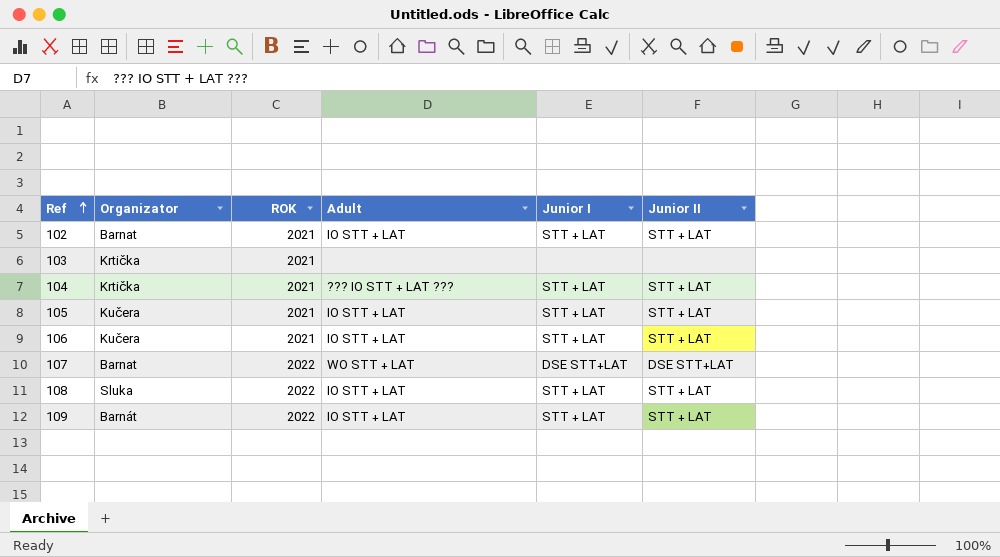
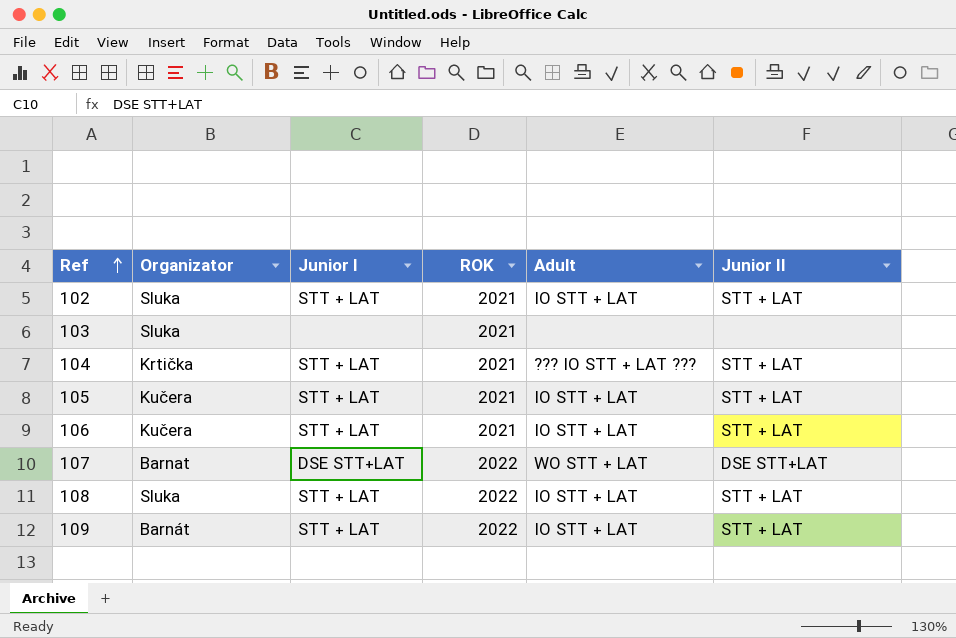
column Junior I | position: 5 -> 3
102 | Organizator: Barnat -> Sluka
103 | Organizator: Krtička -> Sluka

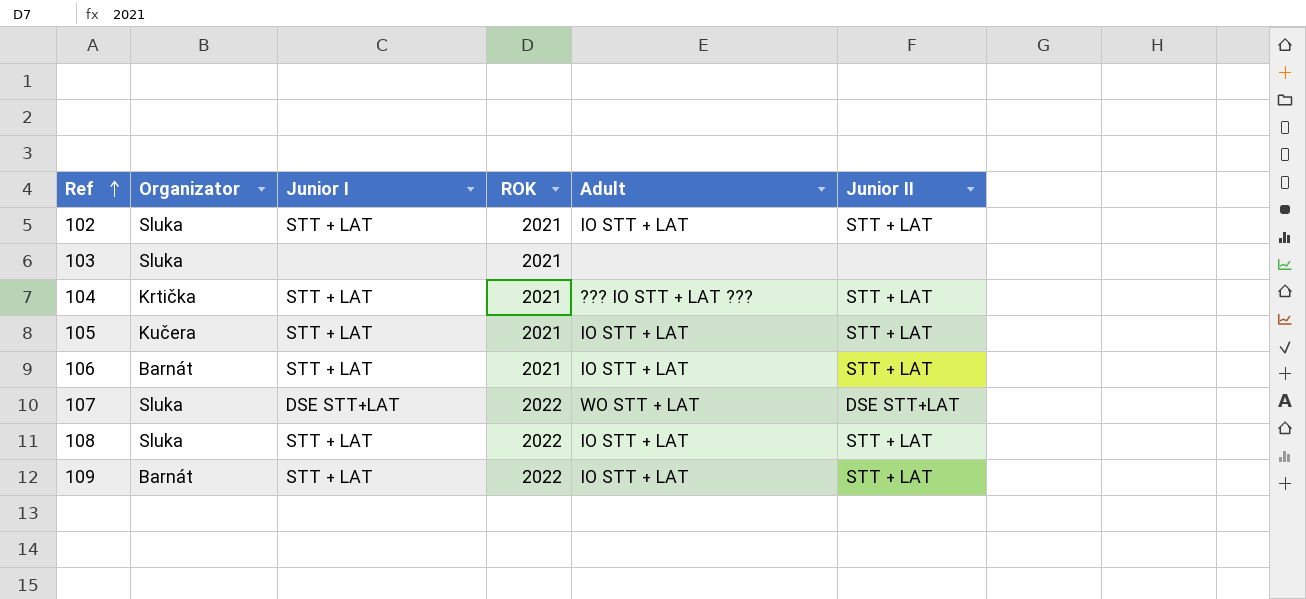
106 | Organizator: Kučera -> Barnát
107 | Organizator: Barnat -> Sluka

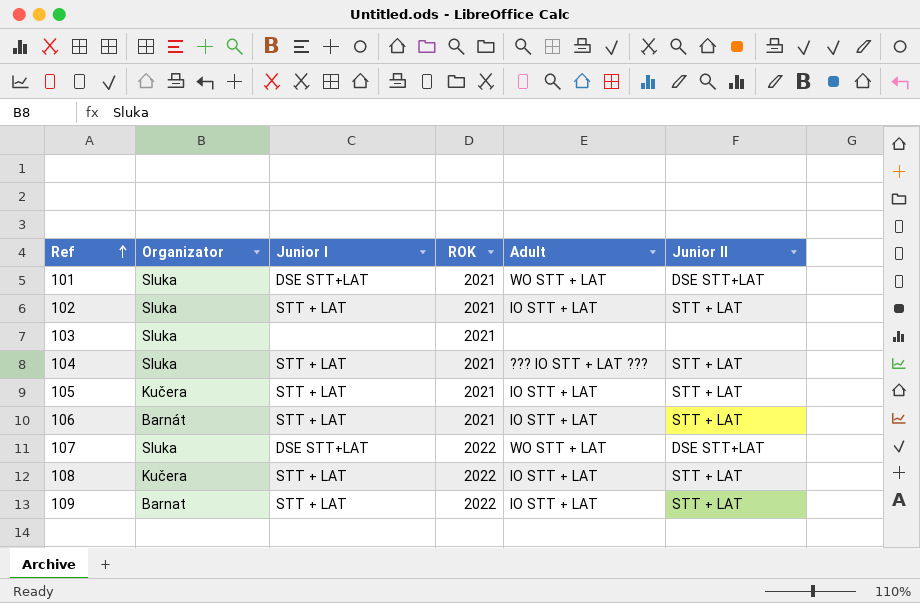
row 101: none -> Sluka | DSE STT+LAT | 2021 | WO STT + LAT | DSE STT+LAT
104 | Organizator: Krtička -> Sluka
108 | Organizator: Sluka -> Kučera
109 | Organizator: Barnát -> Barnat

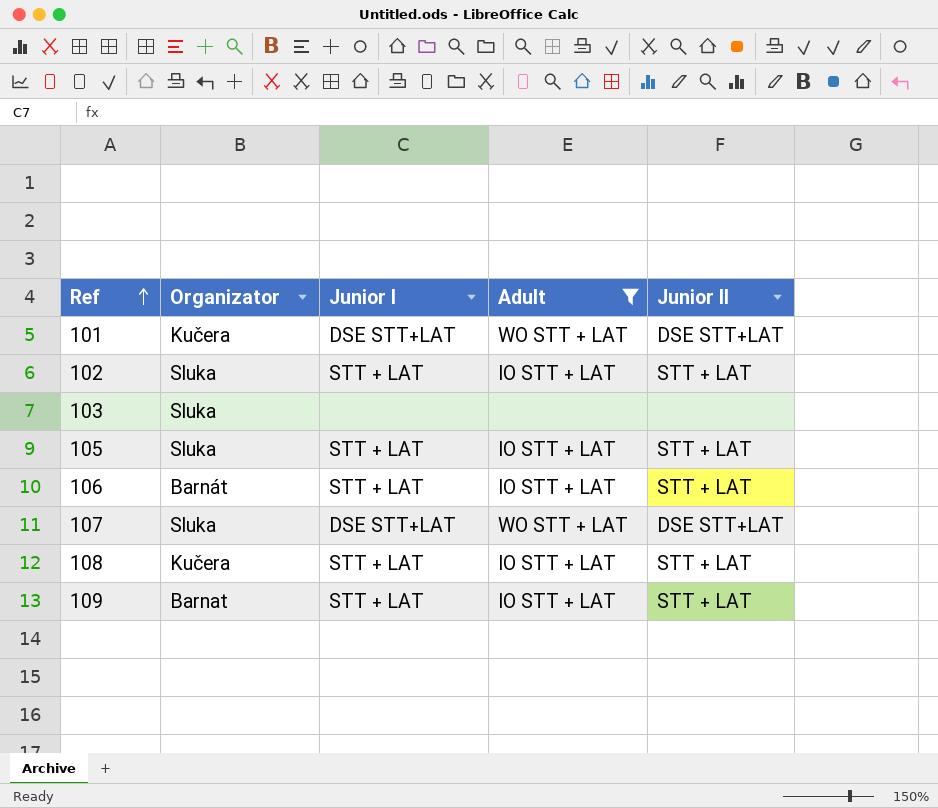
filter: none -> Adult != ??? IO STT + LAT ???
column ROK | position: 4 -> none
101 | Organizator: Sluka -> Kučera
105 | Organizator: Kučera -> Sluka

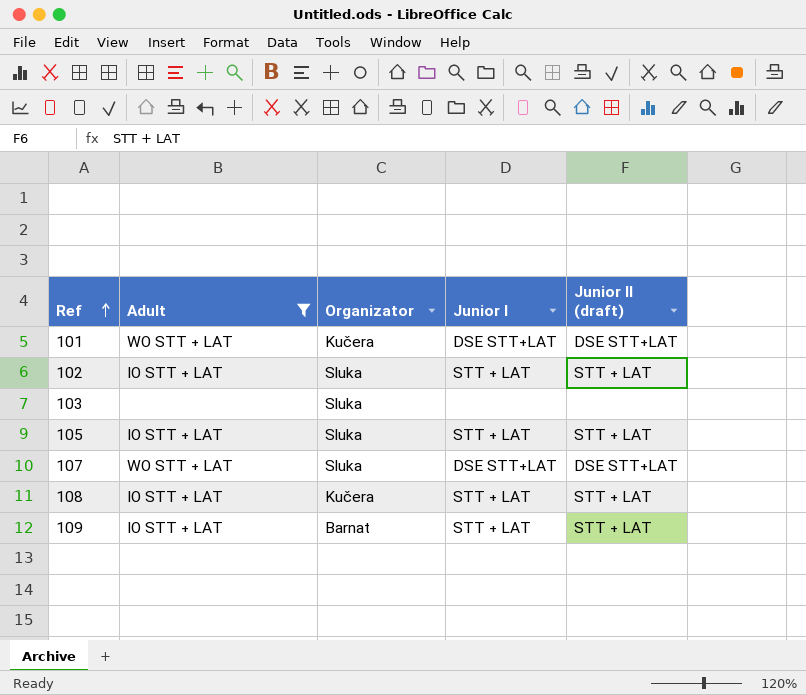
column Adult | position: 4 -> 2
column name: Junior II -> Junior II (draft)
row 106: Barnát | STT + LAT | IO STT + LAT | STT + LAT -> none

